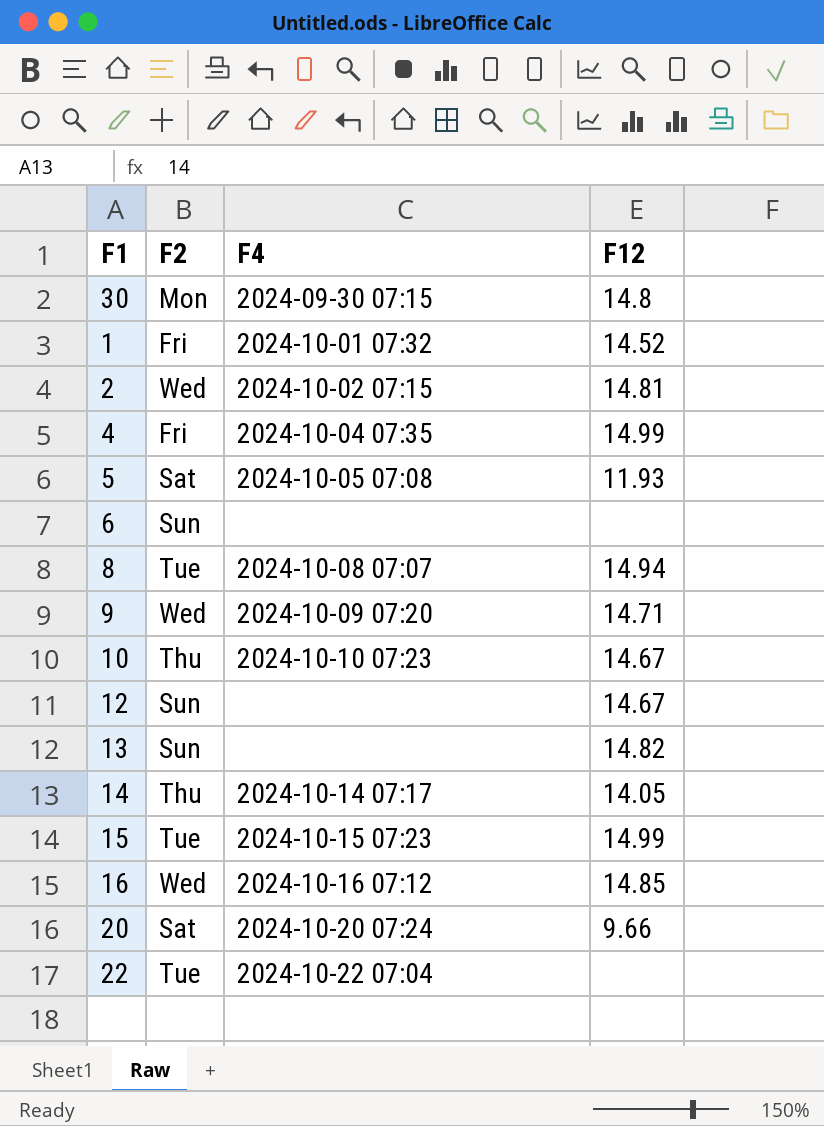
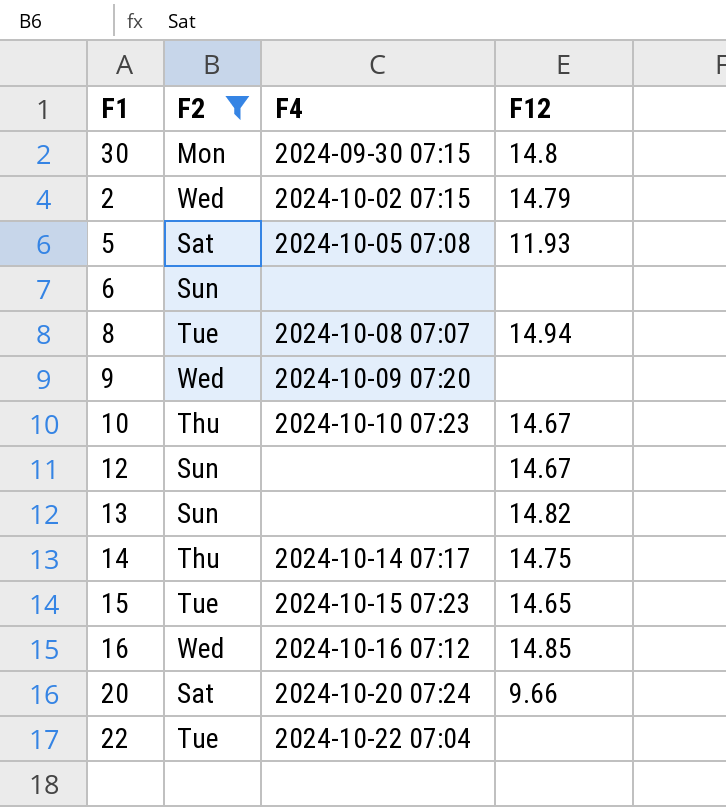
filter: none -> F2 != Fri
2 | F12: 14.81 -> 14.79
9 | F12: 14.71 -> none
14 | F12: 14.05 -> 14.75
15 | F12: 14.99 -> 14.65

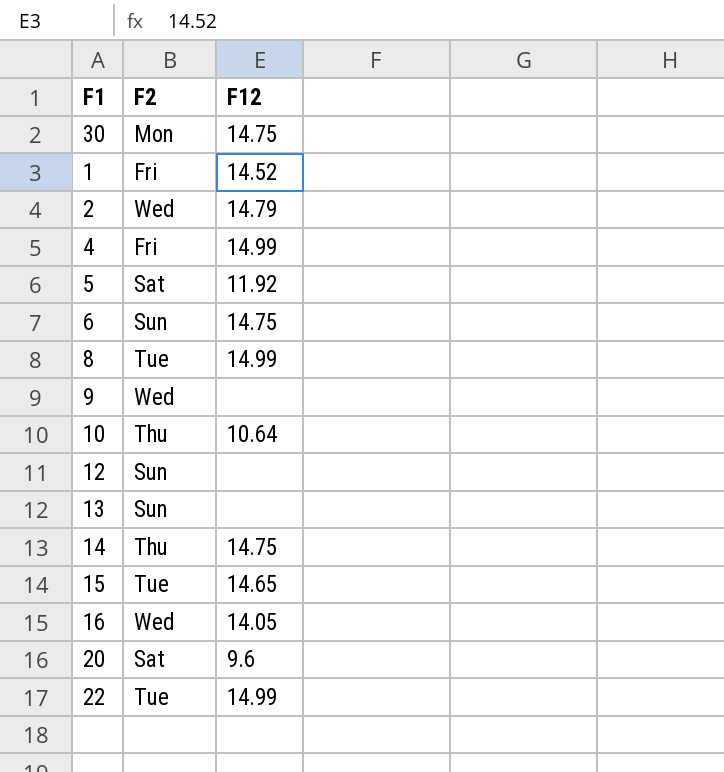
filter: F2 != Fri -> none
column F4 | position: 3 -> none
30 | F12: 14.8 -> 14.75
5 | F12: 11.93 -> 11.92
6 | F12: none -> 14.75
8 | F12: 14.94 -> 14.99
10 | F12: 14.67 -> 10.64
12 | F12: 14.67 -> none
13 | F12: 14.82 -> none
16 | F12: 14.85 -> 14.05
20 | F12: 9.66 -> 9.6
22 | F12: none -> 14.99

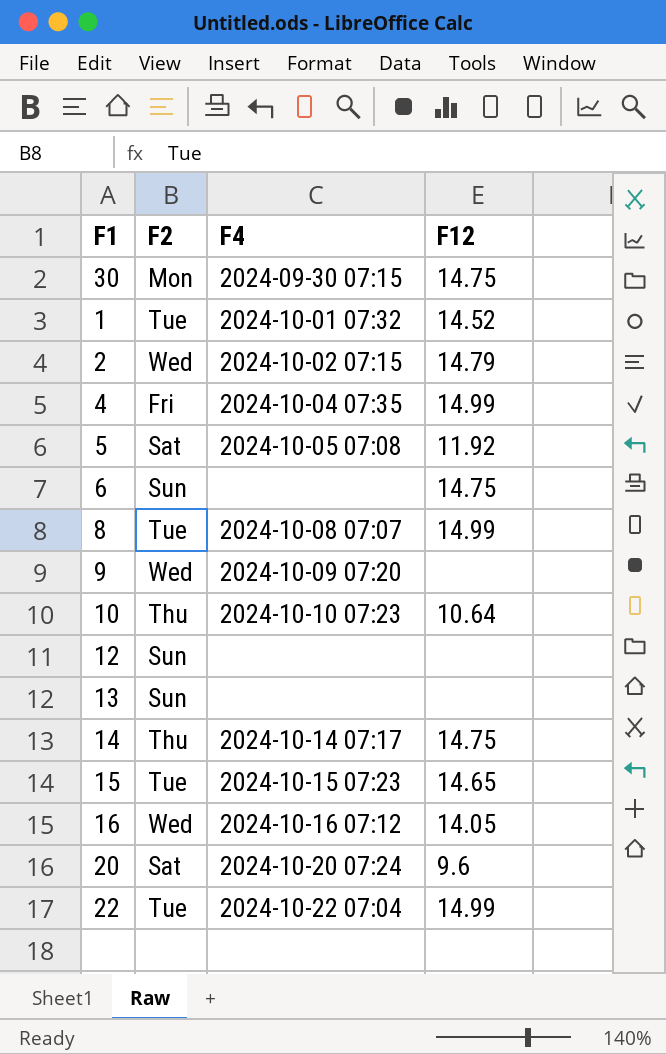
column F4 | position: none -> 3
1 | F2: Fri -> Tue

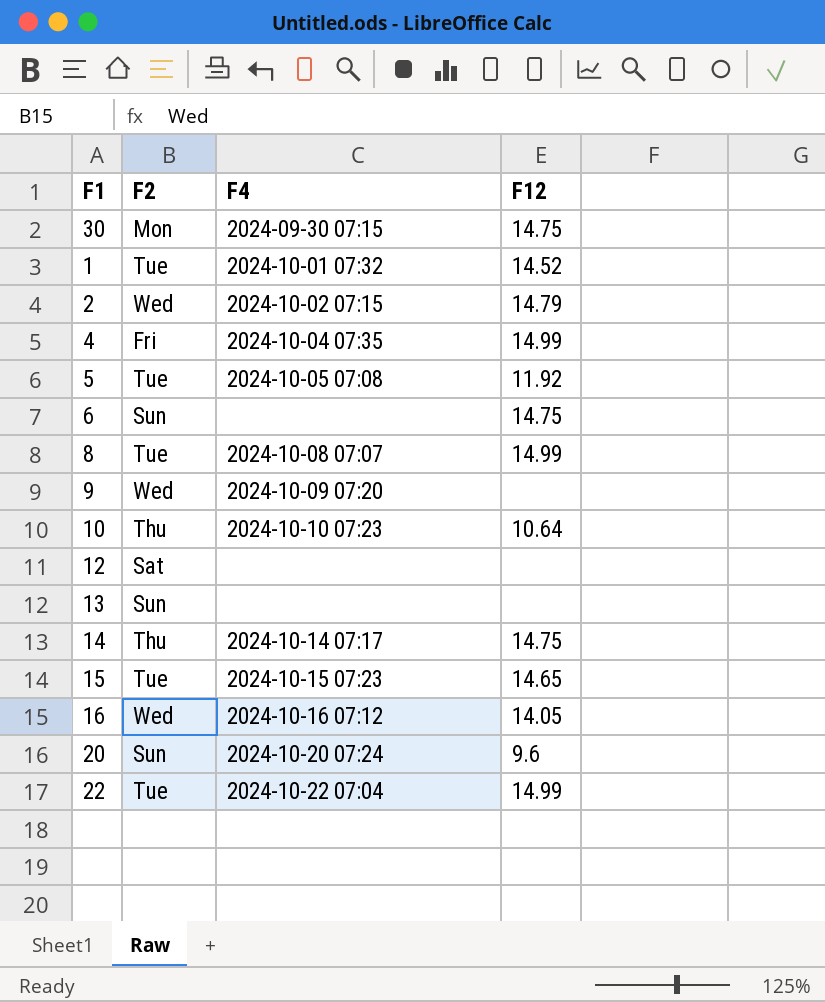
5 | F2: Sat -> Tue
12 | F2: Sun -> Sat
20 | F2: Sat -> Sun

